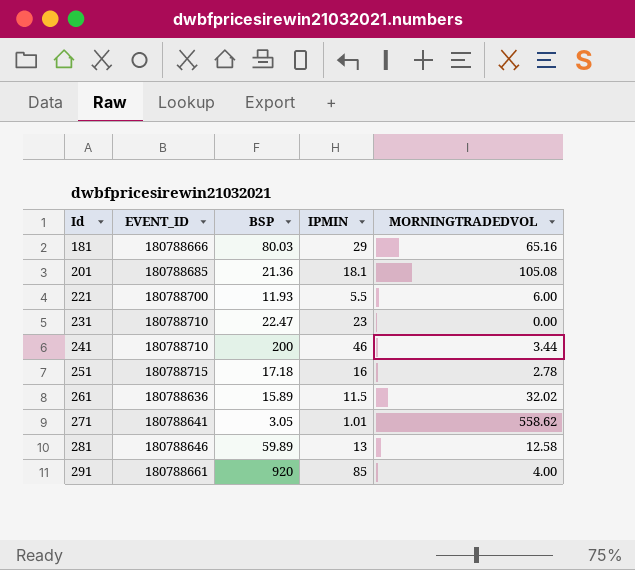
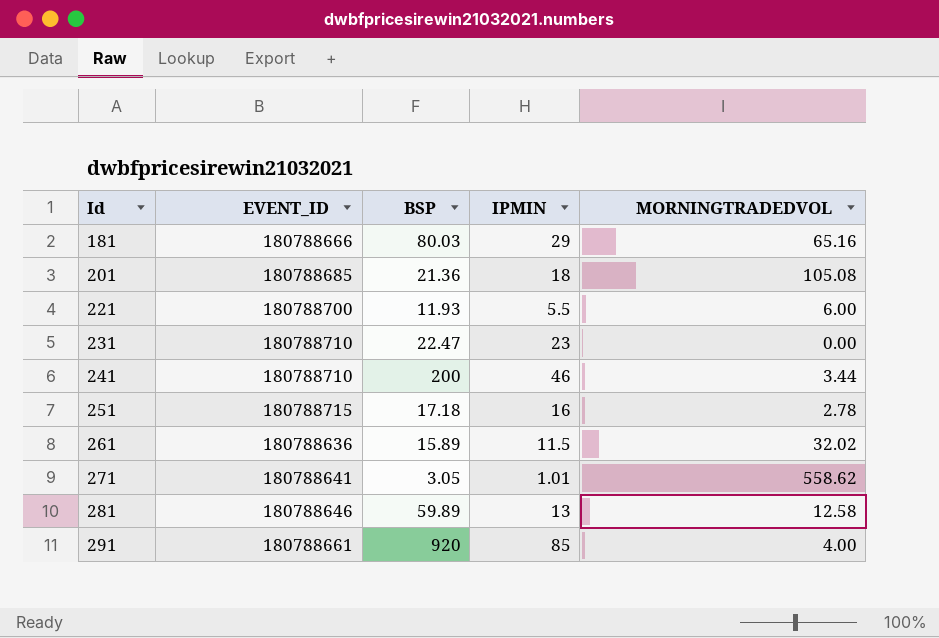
201 | IPMIN: 18.1 -> 18

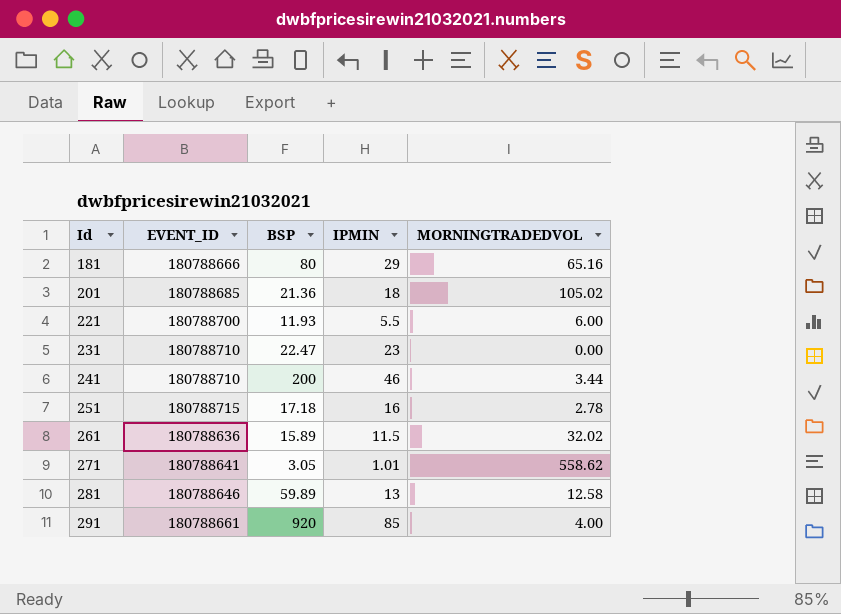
181 | BSP: 80.03 -> 80
201 | MORNINGTRADEDVOL: 105.08 -> 105.02

